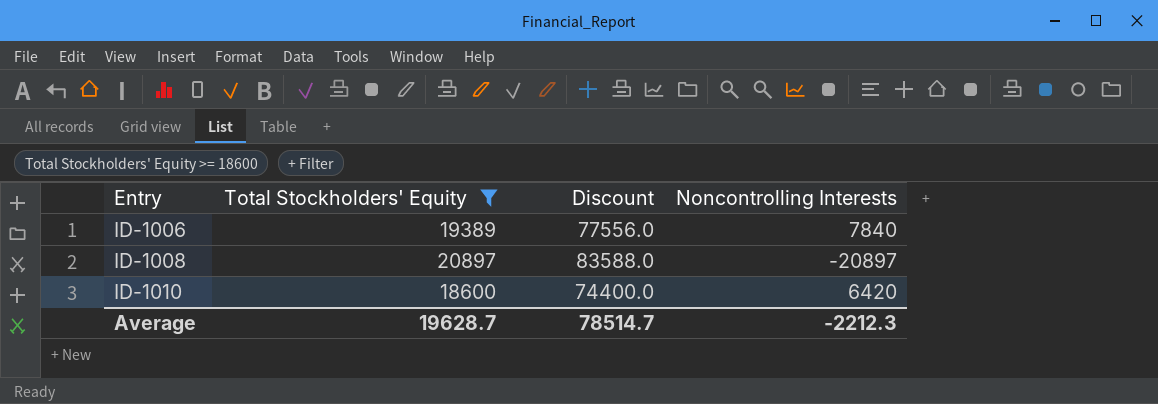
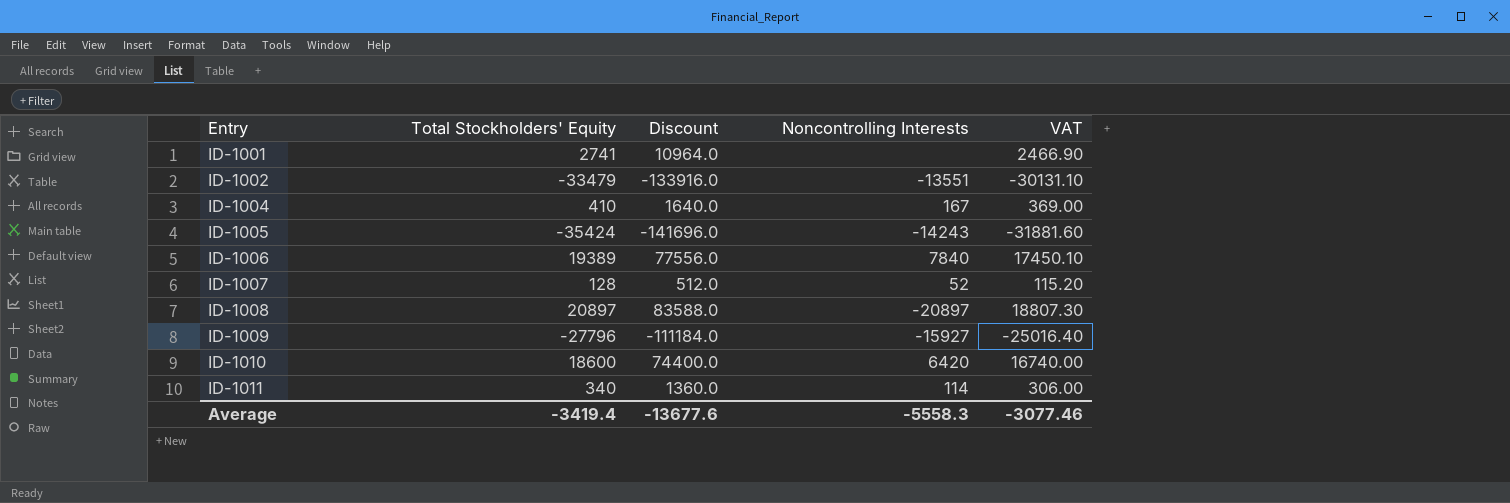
filter: Total Stockholders' Equity >= 18600 -> none
column VAT | formula: none -> [Total Stockholders' Equity] * 0.9
Average | Total Stockholders' Equity: 19628.7 -> -3419.4
Average | Discount: 78514.7 -> -13677.6
Average | Noncontrolling Interests: -2212.3 -> -5558.3

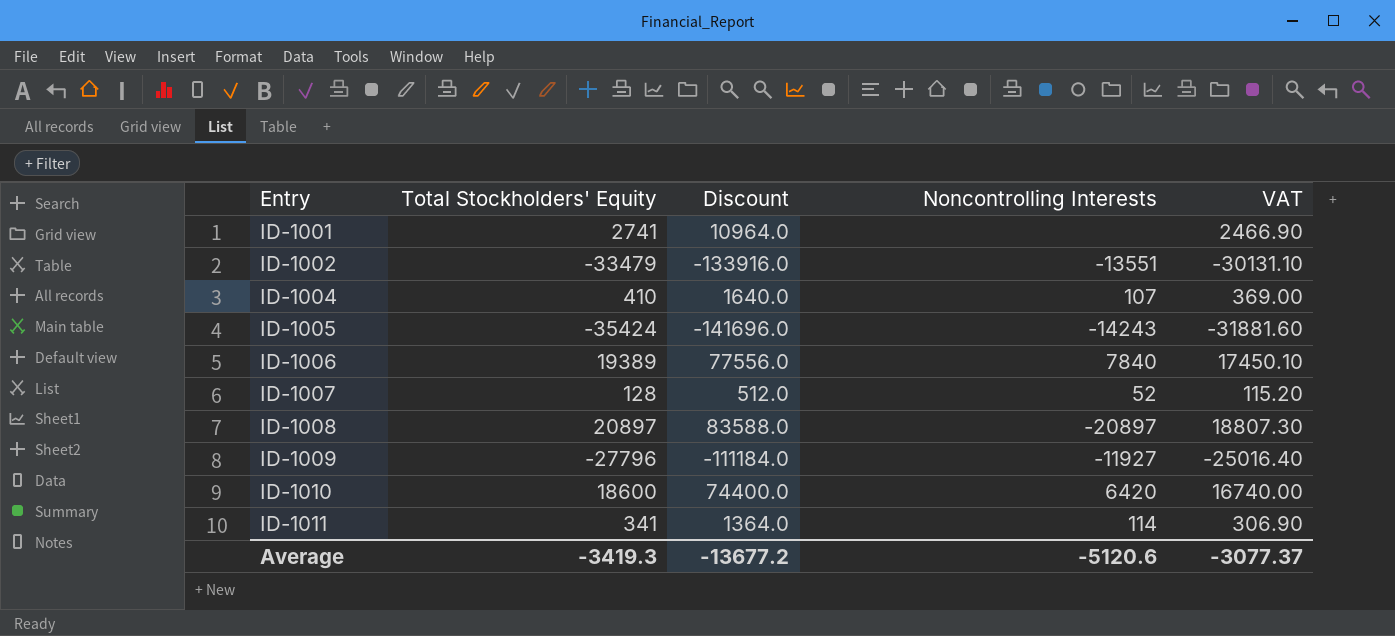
ID-1004 | Noncontrolling Interests: 167 -> 107
ID-1009 | Noncontrolling Interests: -15927 -> -11927
ID-1011 | Total Stockholders' Equity: 340 -> 341
ID-1011 | Discount: 1360.0 -> 1364.0
ID-1011 | VAT: 306.00 -> 306.90
Average | Total Stockholders' Equity: -3419.4 -> -3419.3
Average | Discount: -13677.6 -> -13677.2
Average | Noncontrolling Interests: -5558.3 -> -5120.6
Average | VAT: -3077.46 -> -3077.37

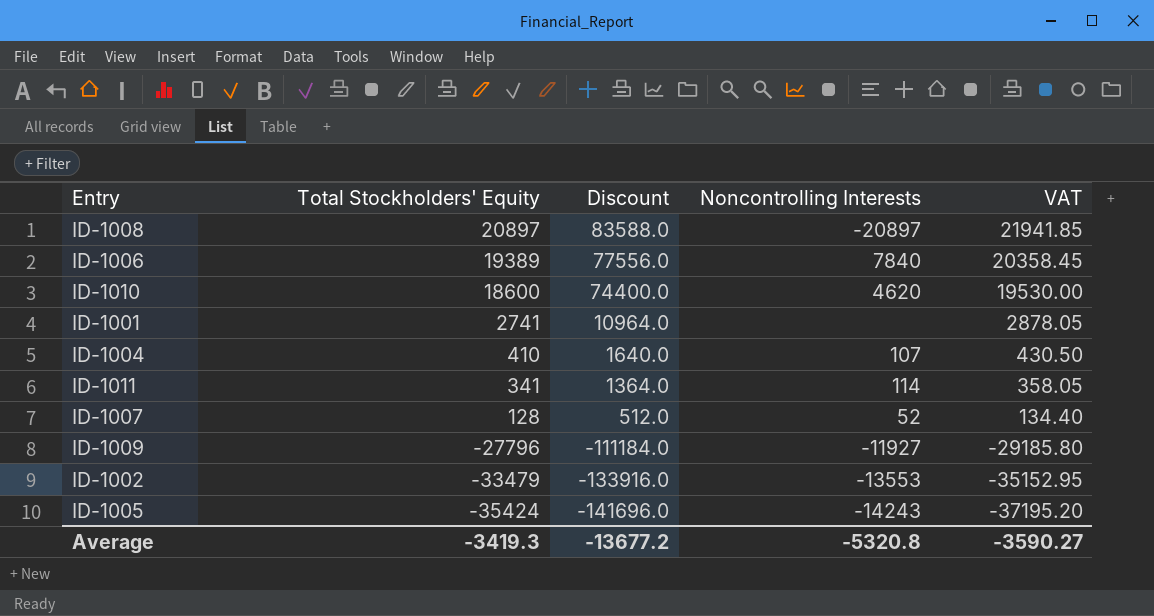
row order: Entry ascending -> Total Stockholders' Equity descending
column VAT | formula: [Total Stockholders' Equity] * 0.9 -> [Total Stockholders' Equity] * 1.05
ID-1010 | Noncontrolling Interests: 6420 -> 4620
ID-1002 | Noncontrolling Interests: -13551 -> -13553
Average | Noncontrolling Interests: -5120.6 -> -5320.8
Average | VAT: -3077.37 -> -3590.27

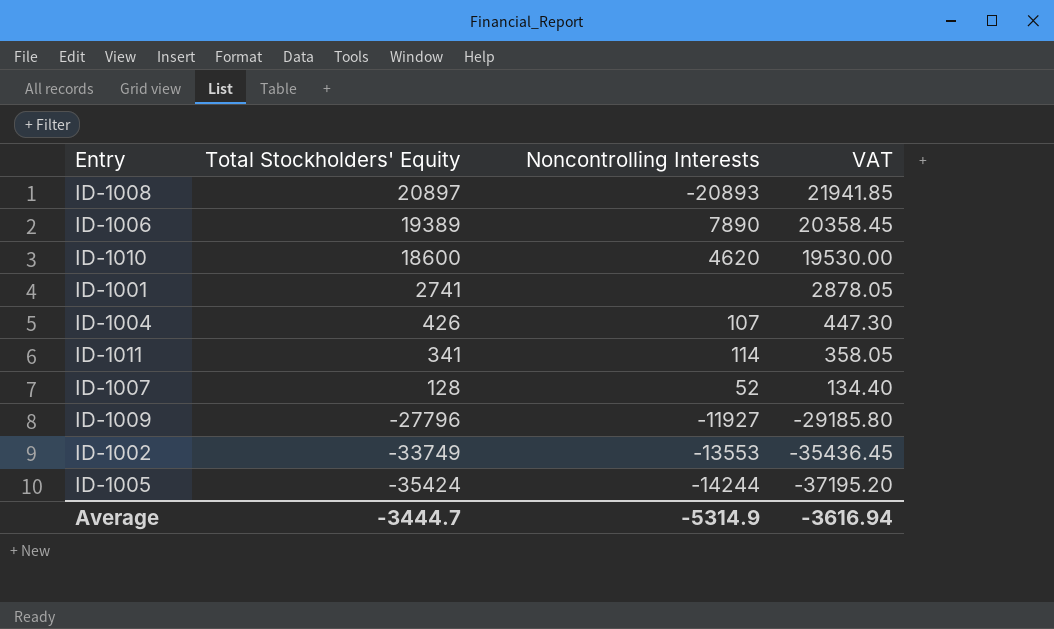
column Discount | formula: [Total Stockholders' Equity] * 4 -> none
ID-1008 | Noncontrolling Interests: -20897 -> -20893
ID-1006 | Noncontrolling Interests: 7840 -> 7890
ID-1004 | Total Stockholders' Equity: 410 -> 426
ID-1004 | VAT: 430.50 -> 447.30
ID-1002 | Total Stockholders' Equity: -33479 -> -33749
ID-1002 | VAT: -35152.95 -> -35436.45
ID-1005 | Noncontrolling Interests: -14243 -> -14244
Average | Total Stockholders' Equity: -3419.3 -> -3444.7
Average | Noncontrolling Interests: -5320.8 -> -5314.9
Average | VAT: -3590.27 -> -3616.94

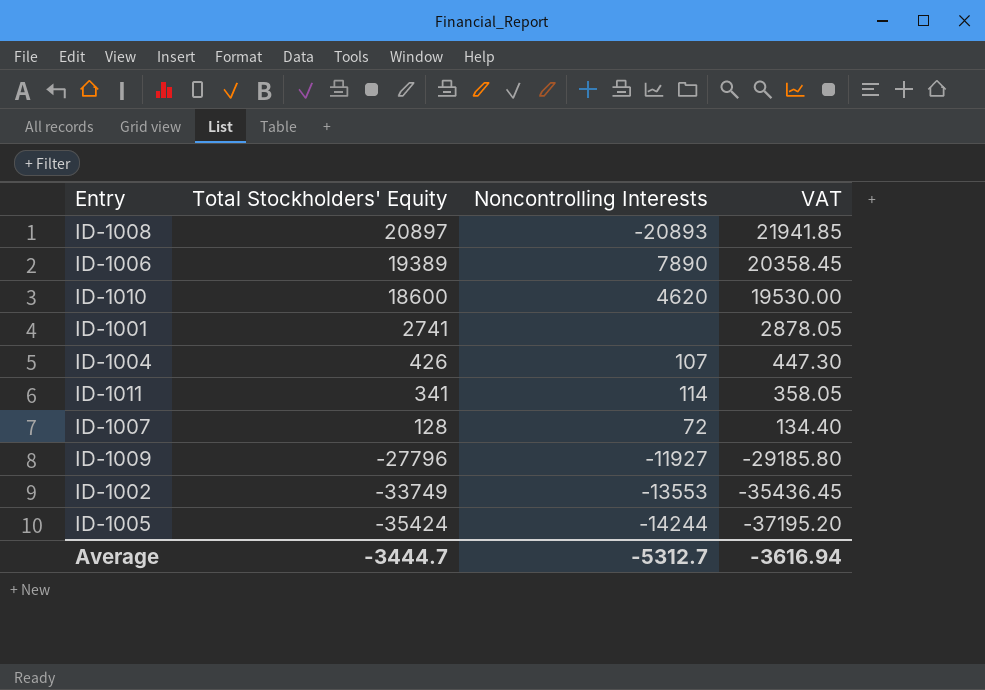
ID-1007 | Noncontrolling Interests: 52 -> 72
Average | Noncontrolling Interests: -5314.9 -> -5312.7

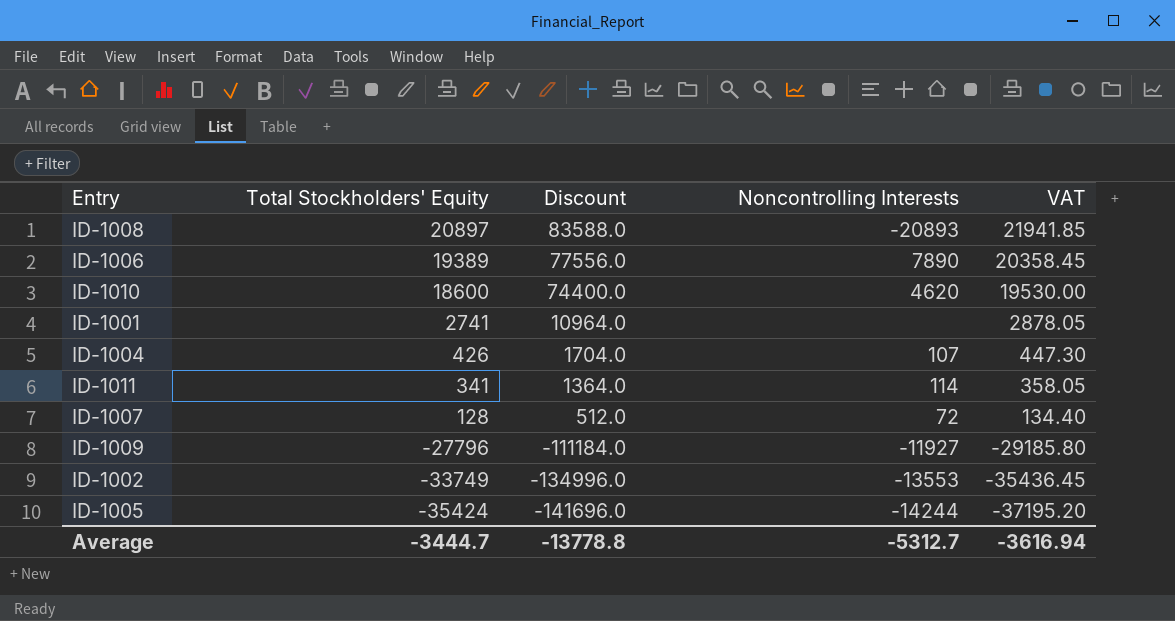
column Discount | formula: none -> [Total Stockholders' Equity] * 4

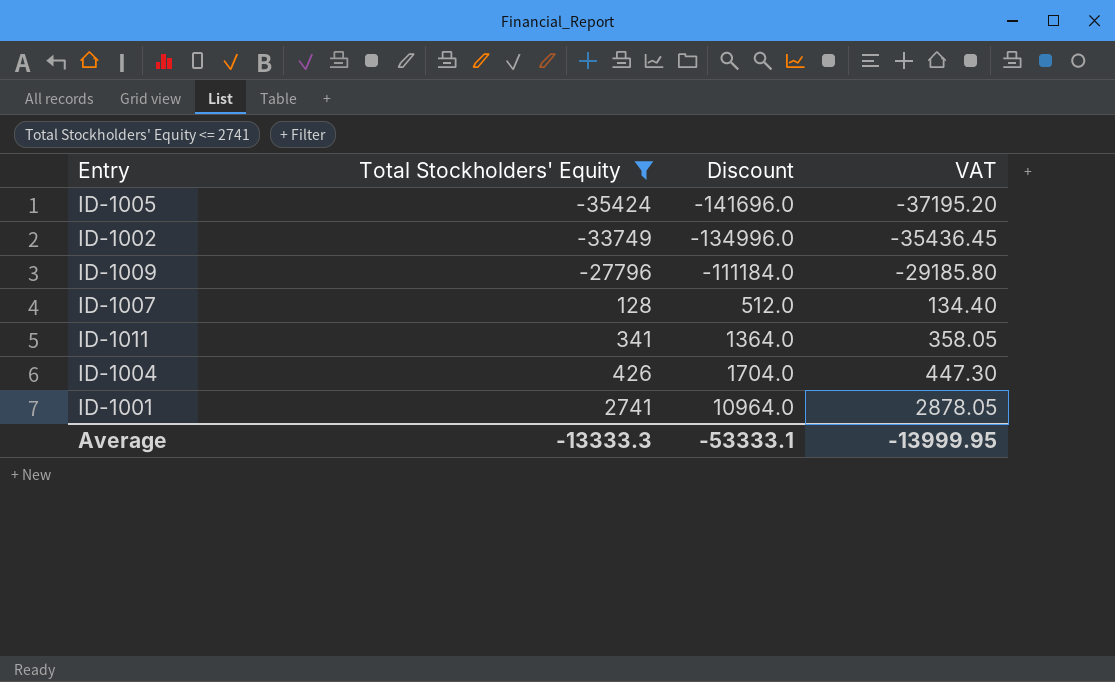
filter: none -> Total Stockholders' Equity <= 2741
row order: Total Stockholders' Equity descending -> Total Stockholders' Equity ascending
column Noncontrolling Interests | position: 4 -> none
Average | Total Stockholders' Equity: -3444.7 -> -13333.3
Average | Discount: -13778.8 -> -53333.1
Average | VAT: -3616.94 -> -13999.95

